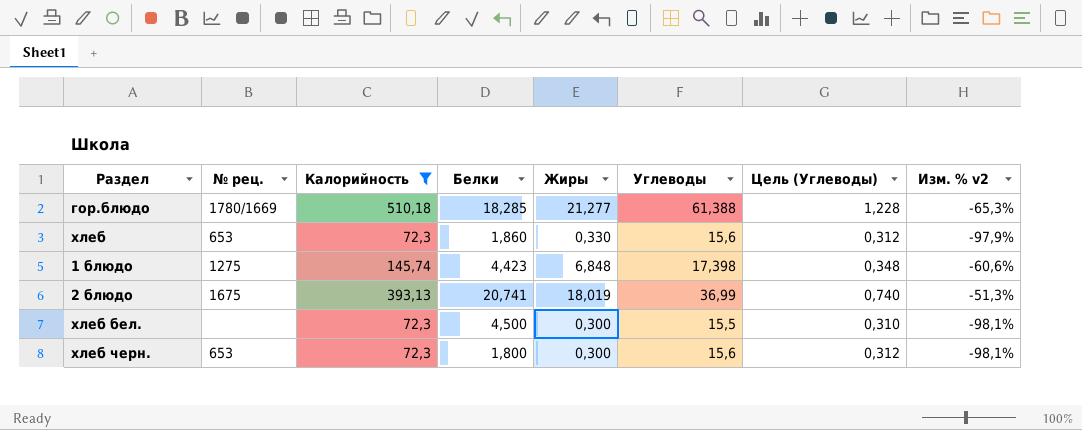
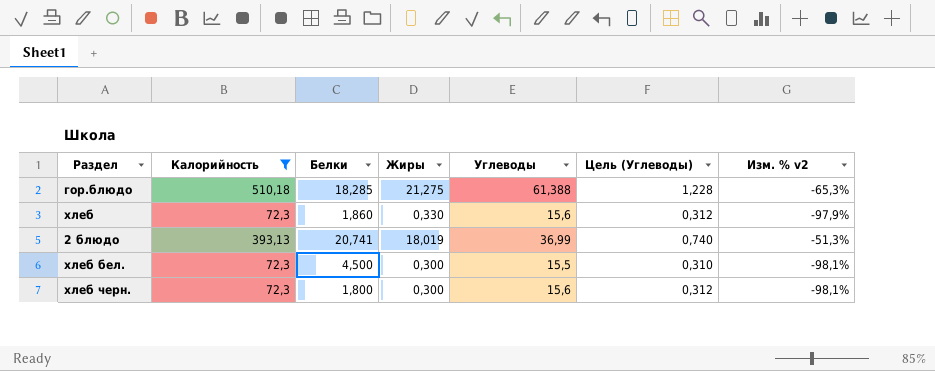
column № рец. | position: 2 -> none
row 1 блюдо: 1275 | 145,74 | 4,423 | 6,848 | 17,398 | 0,348 | -60,6% -> none
гор.блюдо | Жиры: 21,277 -> 21,275

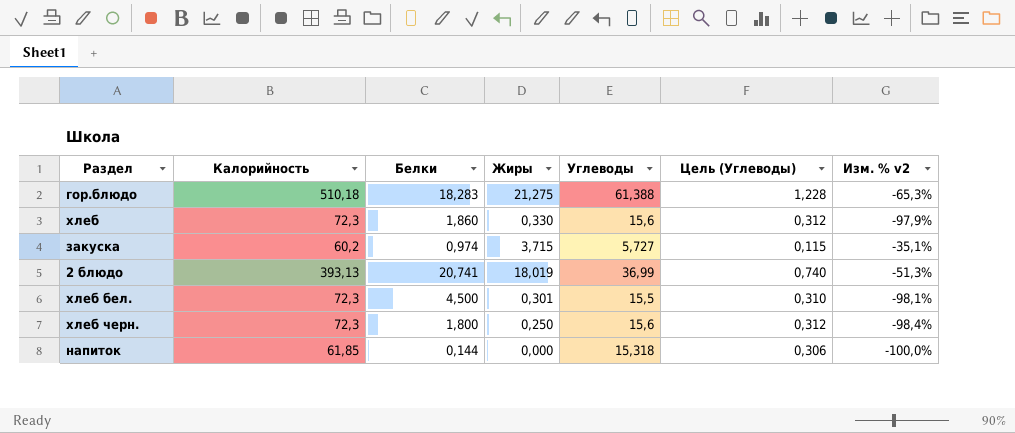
filter: Калорийность >= 72,3 -> none
гор.блюдо | Белки: 18,285 -> 18,283
хлеб бел. | Жиры: 0,300 -> 0,301
хлеб черн. | Жиры: 0,300 -> 0,250
хлеб черн. | Изм. % v2: -98,1% -> -98,4%

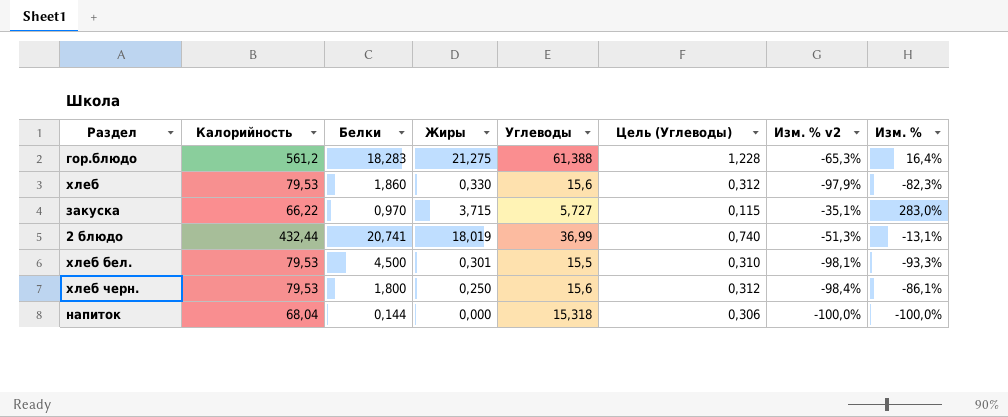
column Изм. % | formula: none -> ([Жиры] - [Белки]) / [Белки]
гор.блюдо | Калорийность: 510,18 -> 561,2
хлеб | Калорийность: 72,3 -> 79,53
закуска | Калорийность: 60,2 -> 66,22
закуска | Белки: 0,974 -> 0,970
2 блюдо | Калорийность: 393,13 -> 432,44
хлеб бел. | Калорийность: 72,3 -> 79,53
хлеб черн. | Калорийность: 72,3 -> 79,53
напиток | Калорийность: 61,85 -> 68,04

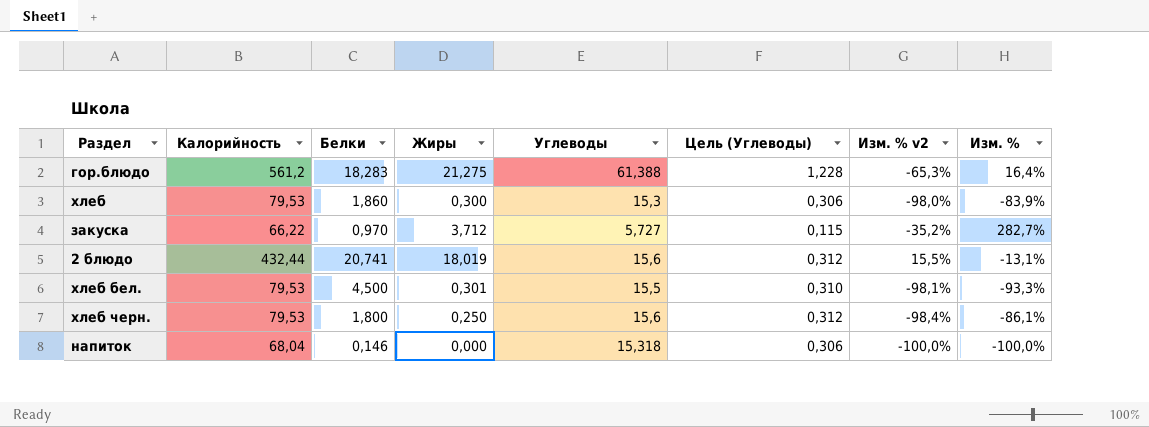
хлеб | Жиры: 0,330 -> 0,300
хлеб | Углеводы: 15,6 -> 15,3
хлеб | Цель (Углеводы): 0,312 -> 0,306
хлеб | Изм. % v2: -97,9% -> -98,0%
хлеб | Изм. %: -82,3% -> -83,9%
закуска | Жиры: 3,715 -> 3,712
закуска | Изм. % v2: -35,1% -> -35,2%
закуска | Изм. %: 283,0% -> 282,7%
2 блюдо | Углеводы: 36,99 -> 15,6
2 блюдо | Цель (Углеводы): 0,740 -> 0,312
2 блюдо | Изм. % v2: -51,3% -> 15,5%
напиток | Белки: 0,144 -> 0,146

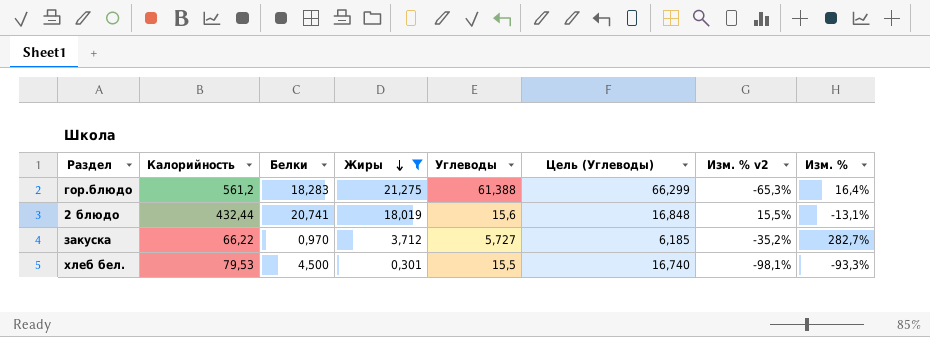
filter: none -> Жиры >= 0,301
row order: none -> Жиры descending
column Цель (Углеводы) | formula: [Углеводы] * 0,02 -> [Углеводы] * 1,08

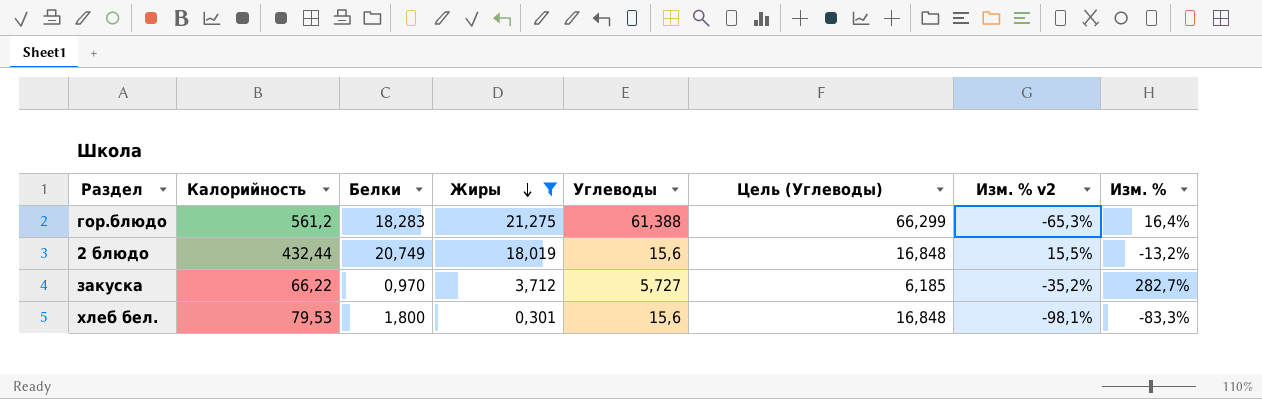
2 блюдо | Белки: 20,741 -> 20,749
2 блюдо | Изм. %: -13,1% -> -13,2%
хлеб бел. | Белки: 4,500 -> 1,800
хлеб бел. | Углеводы: 15,5 -> 15,6
хлеб бел. | Цель (Углеводы): 16,740 -> 16,848
хлеб бел. | Изм. %: -93,3% -> -83,3%

